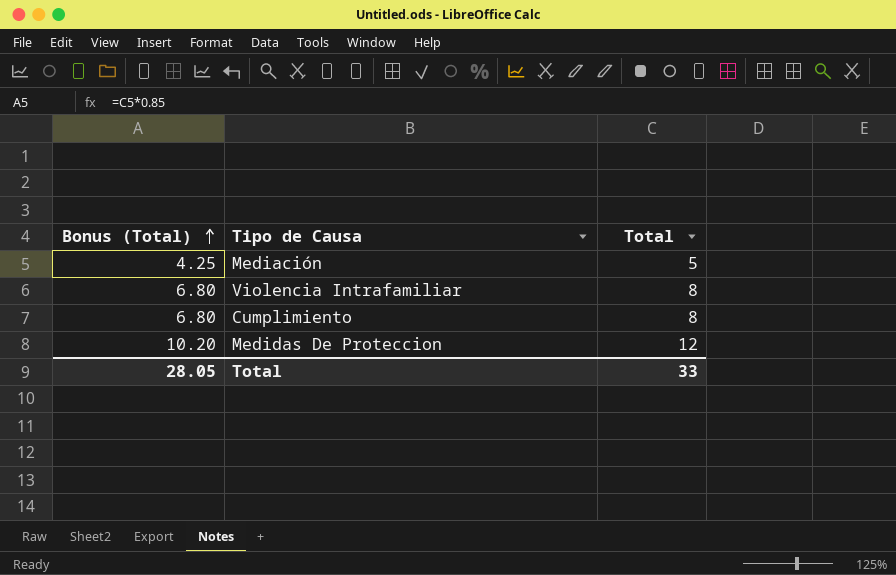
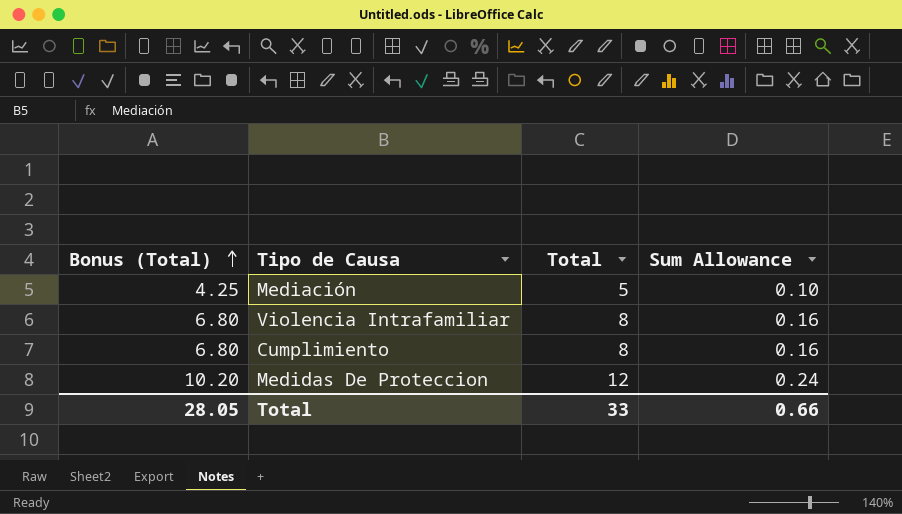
column Sum Allowance | formula: none -> [Total] * 0.02

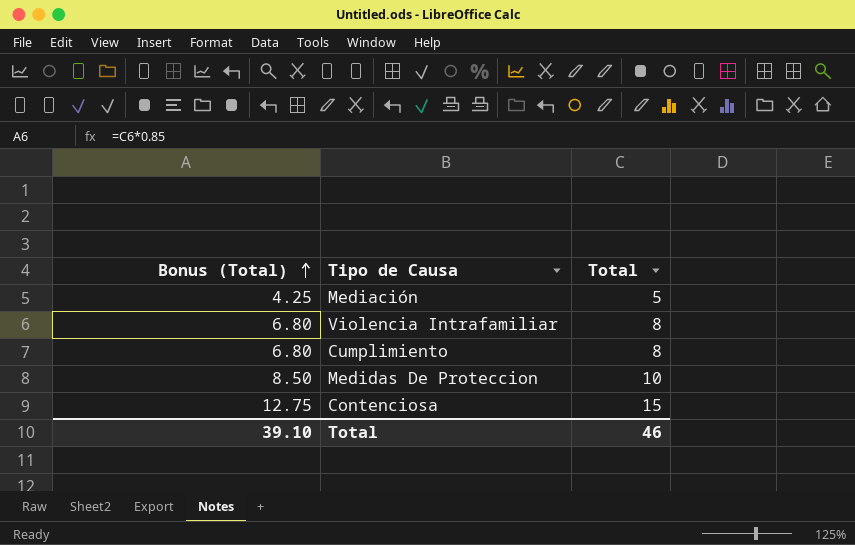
column Sum Allowance | formula: [Total] * 0.02 -> none
Medidas De Proteccion | Bonus (Total): 10.20 -> 8.50
Medidas De Proteccion | Total: 12 -> 10
row Contenciosa: none -> 12.75 | 15
Total | Bonus (Total): 28.05 -> 39.10
Total | Total: 33 -> 46

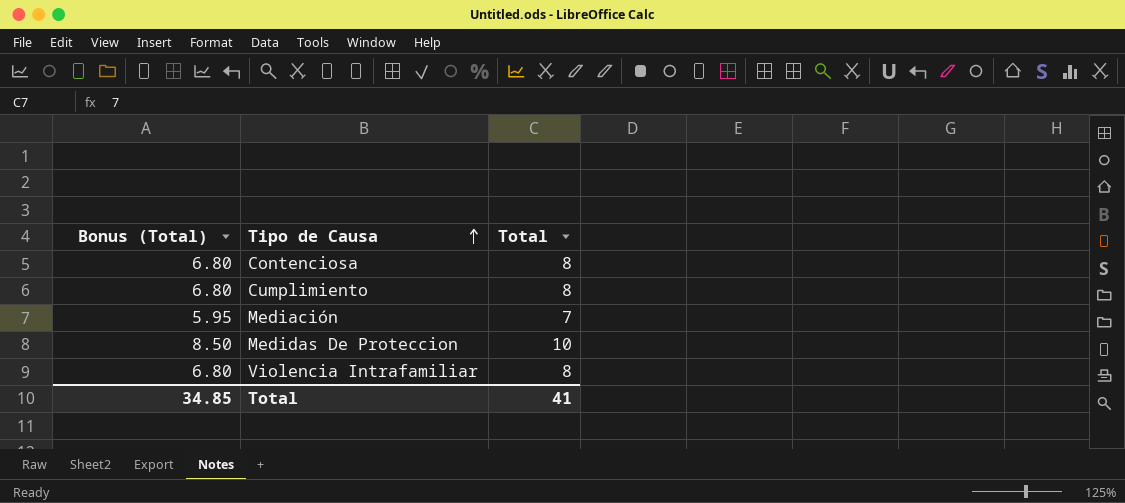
row order: Bonus (Total) ascending -> Tipo de Causa ascending
Contenciosa | Bonus (Total): 12.75 -> 6.80
Contenciosa | Total: 15 -> 8
Mediación | Bonus (Total): 4.25 -> 5.95
Mediación | Total: 5 -> 7
Total | Bonus (Total): 39.10 -> 34.85
Total | Total: 46 -> 41

